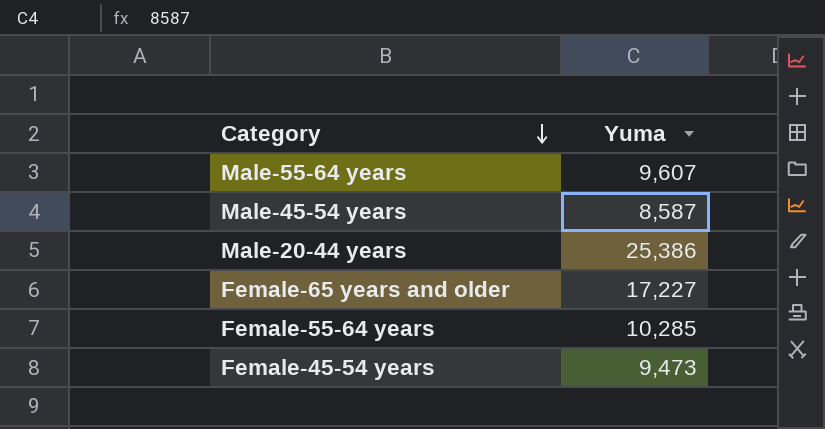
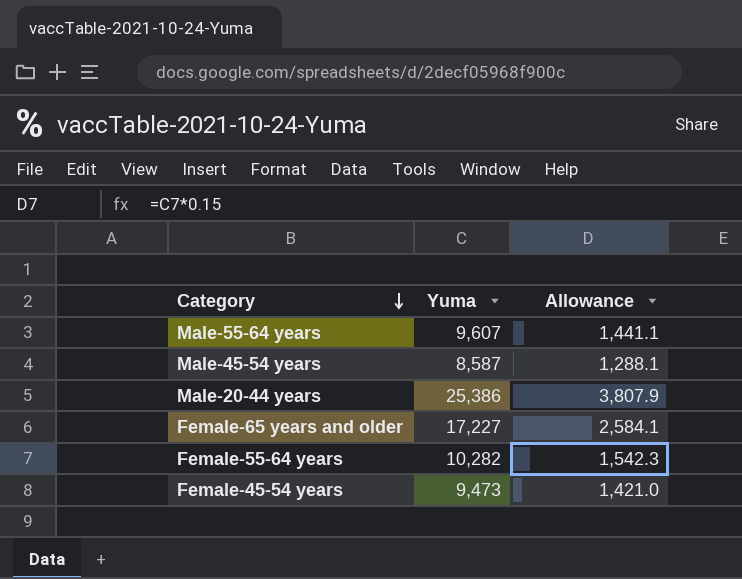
column Allowance | formula: none -> [Yuma] * 0.15
Female-55-64 years | Yuma: 10,285 -> 10,282

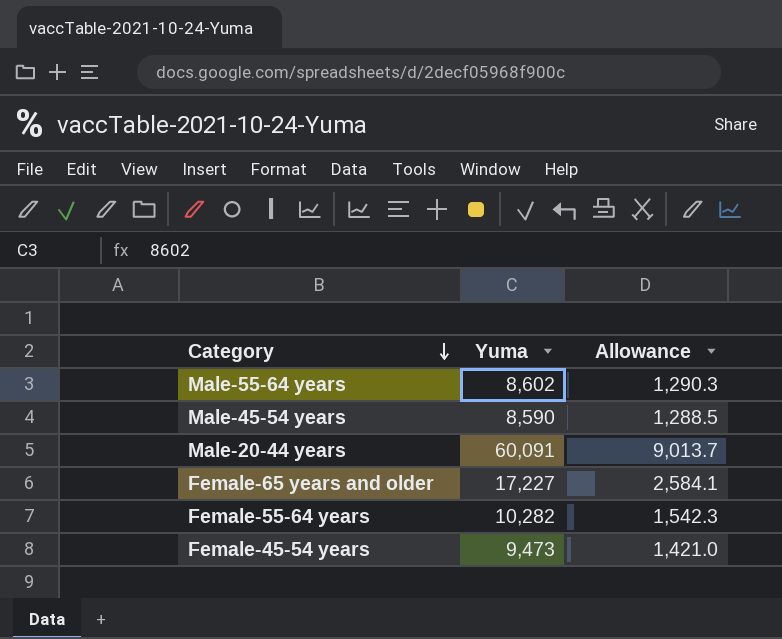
Male-55-64 years | Yuma: 9,607 -> 8,602
Male-55-64 years | Allowance: 1,441.1 -> 1,290.3
Male-45-54 years | Yuma: 8,587 -> 8,590
Male-45-54 years | Allowance: 1,288.1 -> 1,288.5
Male-20-44 years | Yuma: 25,386 -> 60,091
Male-20-44 years | Allowance: 3,807.9 -> 9,013.7

